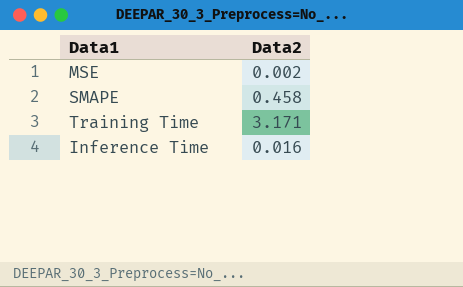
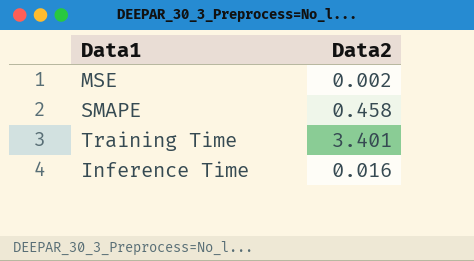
Training Time | Data2: 3.171 -> 3.401

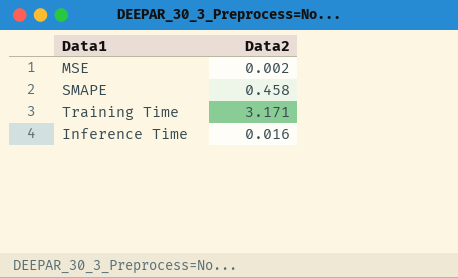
Training Time | Data2: 3.401 -> 3.171

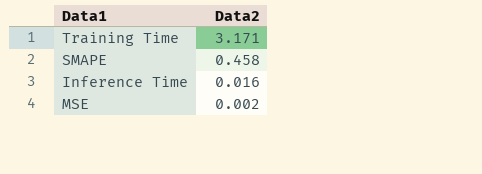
row order: none -> Data2 descending

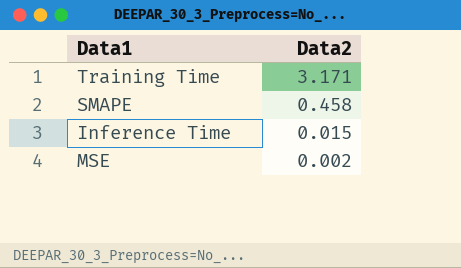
Inference Time | Data2: 0.016 -> 0.015

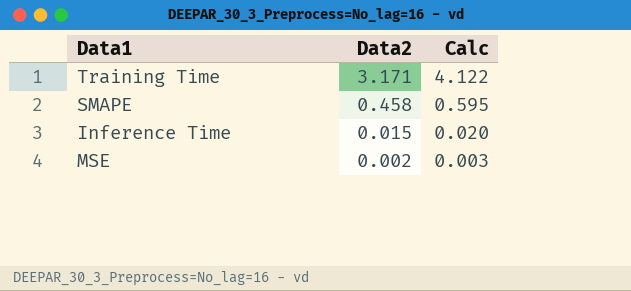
column Calc | formula: none -> [Data2] * 1.3

